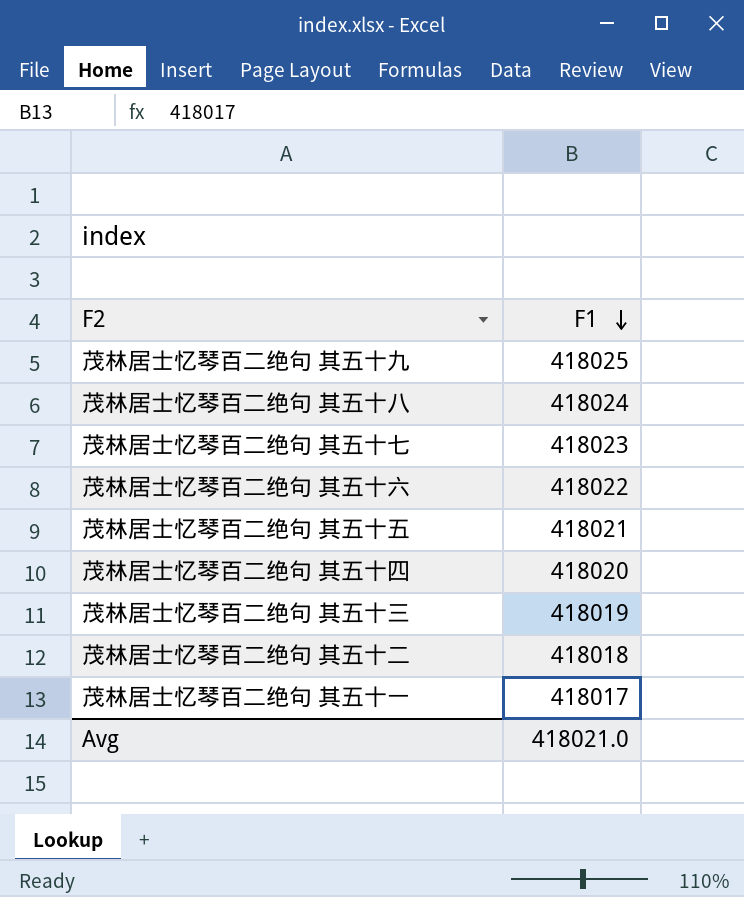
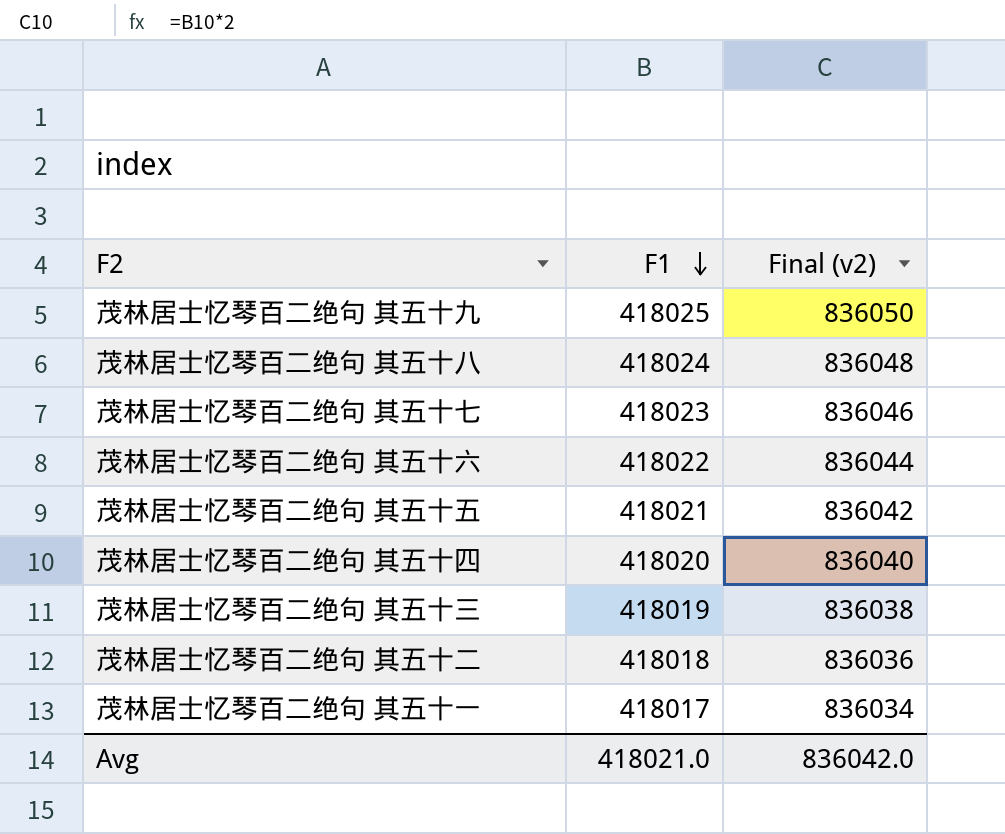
column Final (v2) | formula: none -> [F1] * 2

